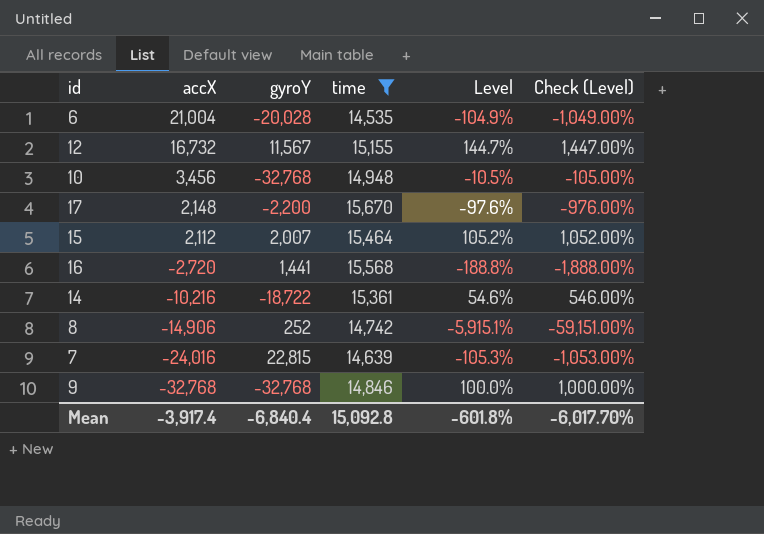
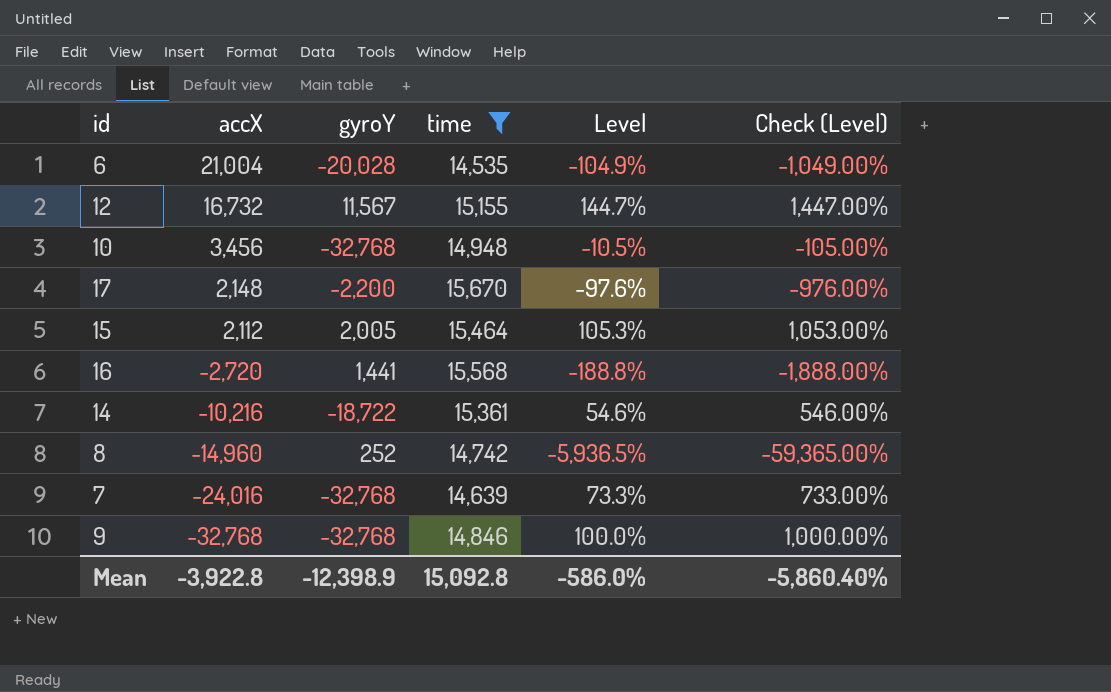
15 | gyroY: 2,007 -> 2,005
15 | Level: 105.2% -> 105.3%
15 | Check (Level): 1,052.00% -> 1,053.00%
8 | accX: -14,906 -> -14,960
8 | Level: -5,915.1% -> -5,936.5%
8 | Check (Level): -59,151.00% -> -59,365.00%
7 | gyroY: 22,815 -> -32,768
7 | Level: -105.3% -> 73.3%
7 | Check (Level): -1,053.00% -> 733.00%
Mean | accX: -3,917.4 -> -3,922.8
Mean | gyroY: -6,840.4 -> -12,398.9
Mean | Level: -601.8% -> -586.0%
Mean | Check (Level): -6,017.70% -> -5,860.40%

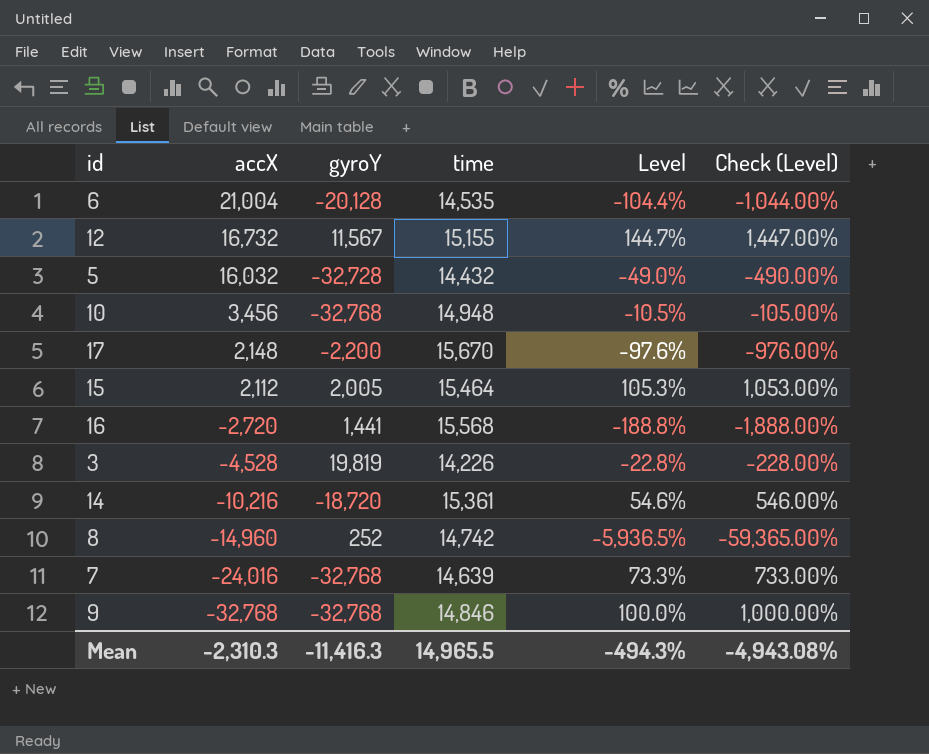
filter: time >= 14,535 -> none
6 | gyroY: -20,028 -> -20,128
6 | Level: -104.9% -> -104.4%
6 | Check (Level): -1,049.00% -> -1,044.00%
14 | gyroY: -18,722 -> -18,720
Mean | accX: -3,922.8 -> -2,310.3
Mean | gyroY: -12,398.9 -> -11,416.3
Mean | time: 15,092.8 -> 14,965.5
Mean | Level: -586.0% -> -494.3%
Mean | Check (Level): -5,860.40% -> -4,943.08%

